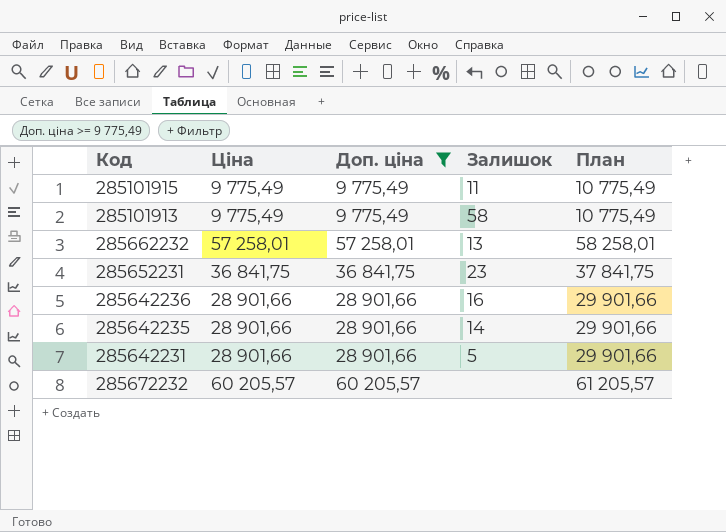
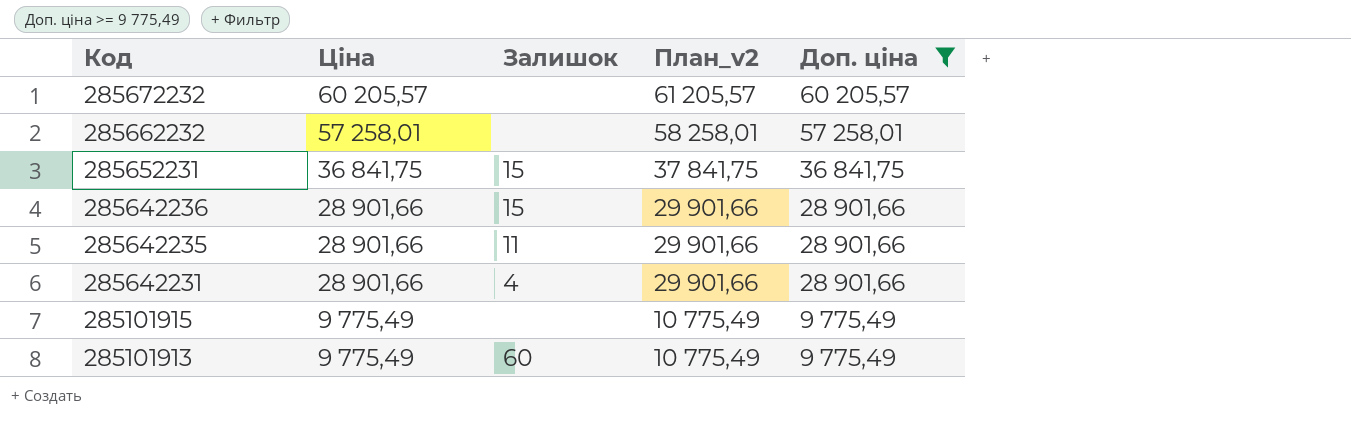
row order: none -> Код descending
column name: План -> План_v2
column Доп. ціна | position: 3 -> 5
285662232 | Залишок: 13 -> none
285652231 | Залишок: 23 -> 15
285642236 | Залишок: 16 -> 15
285642235 | Залишок: 14 -> 11
285642231 | Залишок: 5 -> 4
285101915 | Залишок: 11 -> none
285101913 | Залишок: 58 -> 60

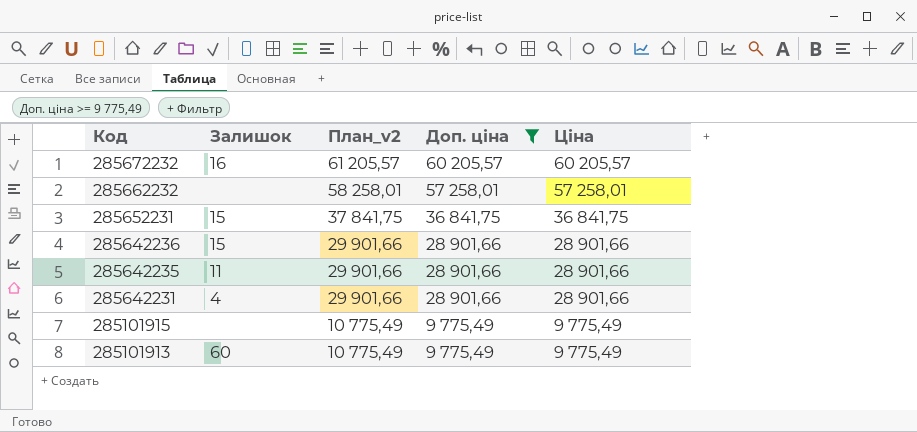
column Ціна | position: 2 -> 5
285672232 | Залишок: none -> 16

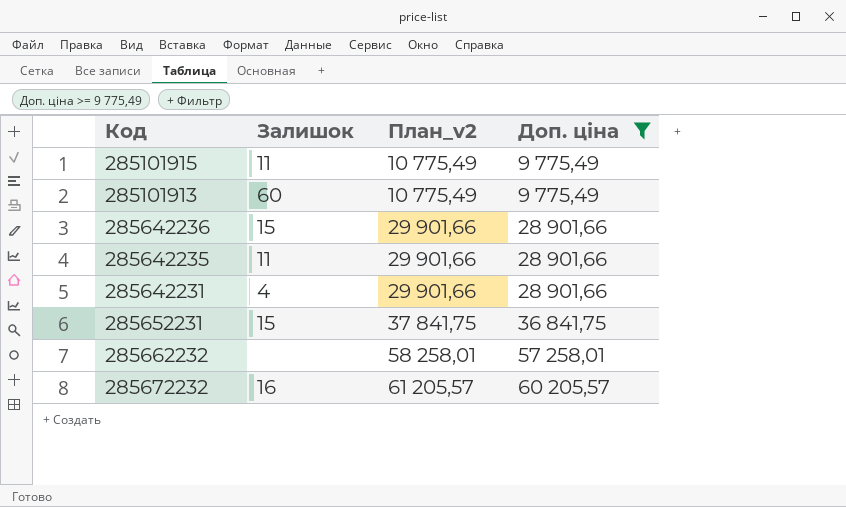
row order: Код descending -> План_v2 ascending
column Ціна | position: 5 -> none
285101915 | Залишок: none -> 11

